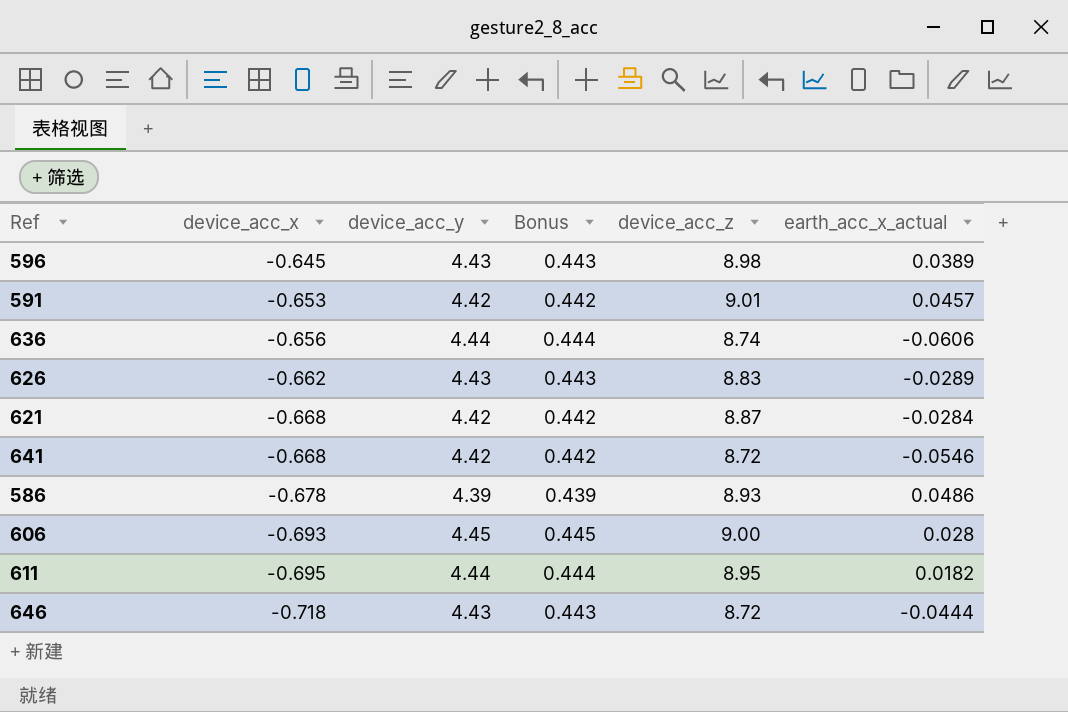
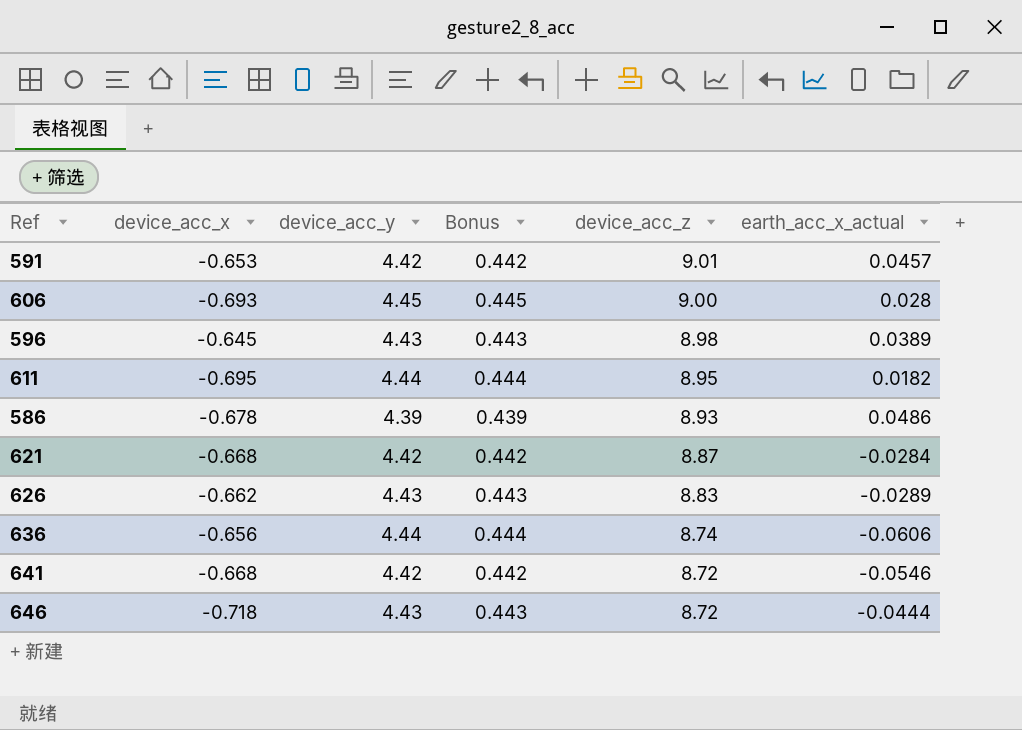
row order: device_acc_x descending -> device_acc_z descending

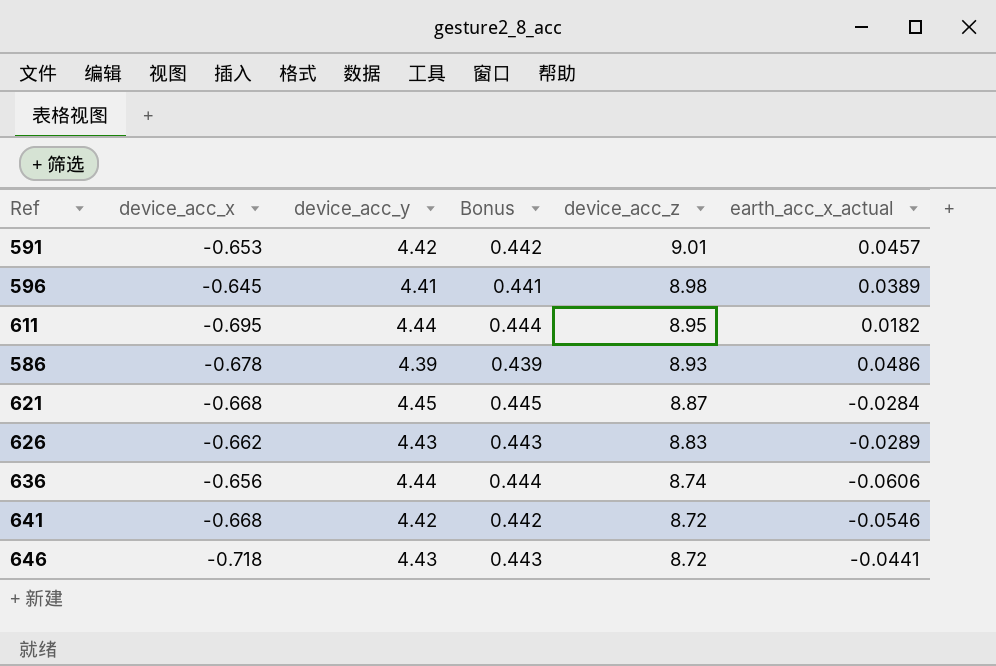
row 606: -0.693 | 4.45 | 0.445 | 9.00 | 0.028 -> none
596 | device_acc_y: 4.43 -> 4.41
596 | Bonus: 0.443 -> 0.441
621 | device_acc_y: 4.42 -> 4.45
621 | Bonus: 0.442 -> 0.445
646 | earth_acc_x_actual: -0.0444 -> -0.0441

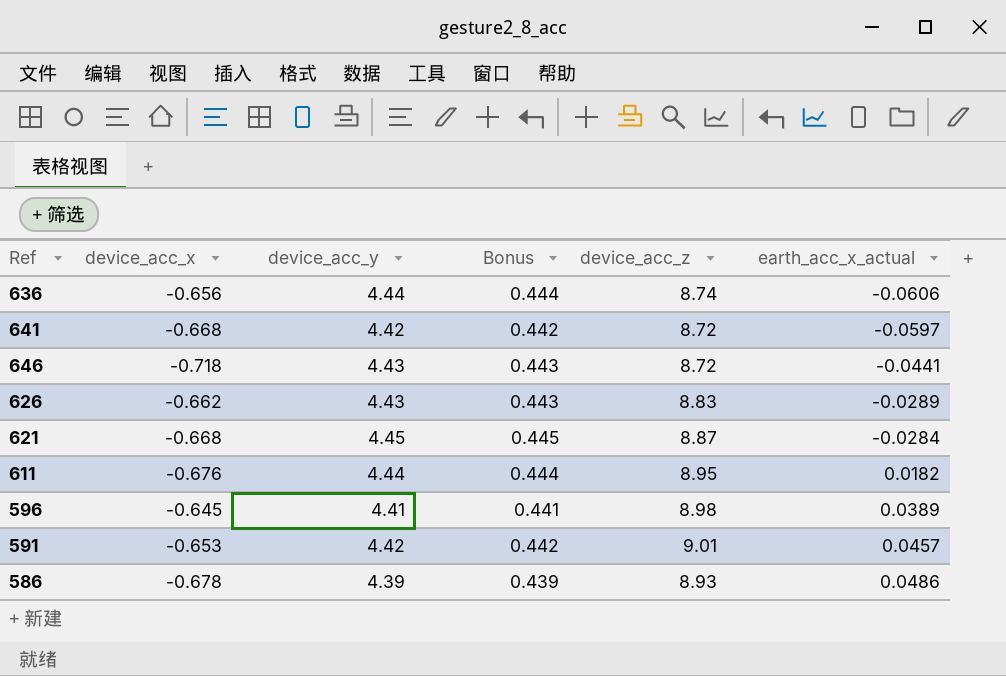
row order: device_acc_z descending -> earth_acc_x_actual ascending
641 | earth_acc_x_actual: -0.0546 -> -0.0597
611 | device_acc_x: -0.695 -> -0.676

